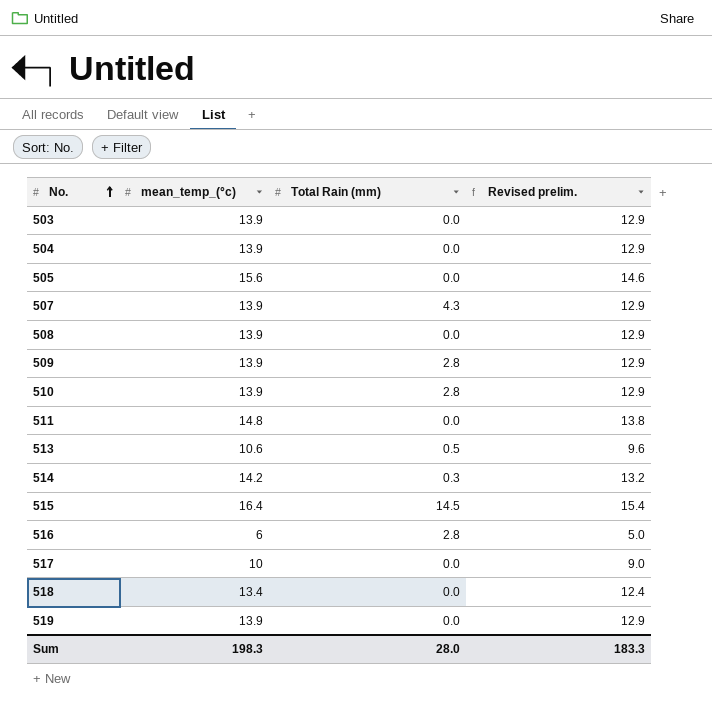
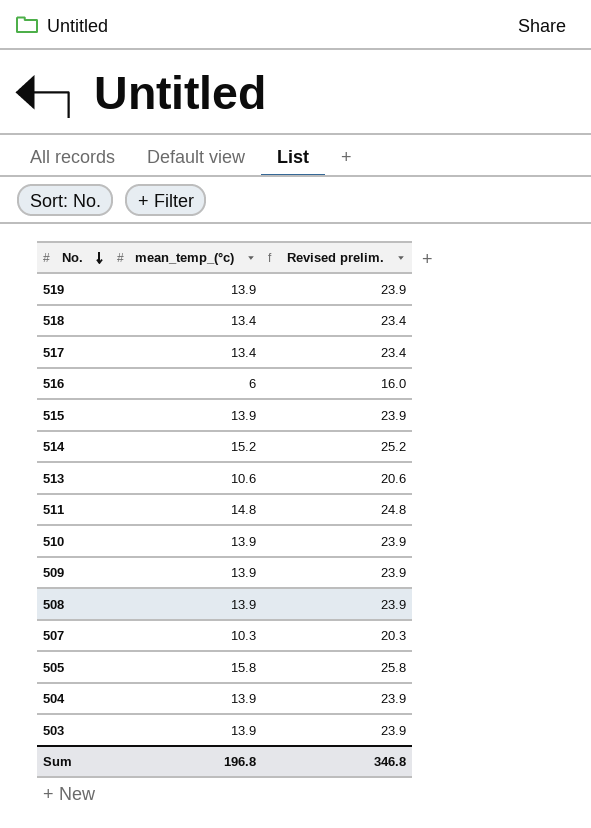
row order: No. ascending -> No. descending
column Total Rain (mm) | position: 3 -> none
column Revised prelim. | formula: [mean_temp_(°c)] - 1 -> [mean_temp_(°c)] + 10
517 | mean_temp_(°c): 10 -> 13.4
515 | mean_temp_(°c): 16.4 -> 13.9
514 | mean_temp_(°c): 14.2 -> 15.2
507 | mean_temp_(°c): 13.9 -> 10.3
505 | mean_temp_(°c): 15.6 -> 15.8
Sum | mean_temp_(°c): 198.3 -> 196.8
Sum | Revised prelim.: 183.3 -> 346.8

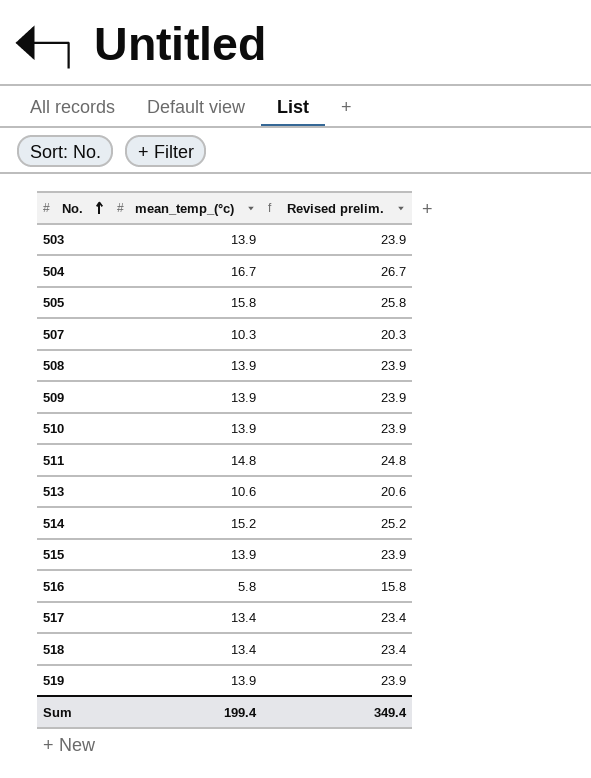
row order: No. descending -> No. ascending
504 | mean_temp_(°c): 13.9 -> 16.7
504 | Revised prelim.: 23.9 -> 26.7
516 | mean_temp_(°c): 6 -> 5.8
516 | Revised prelim.: 16.0 -> 15.8
Sum | mean_temp_(°c): 196.8 -> 199.4
Sum | Revised prelim.: 346.8 -> 349.4

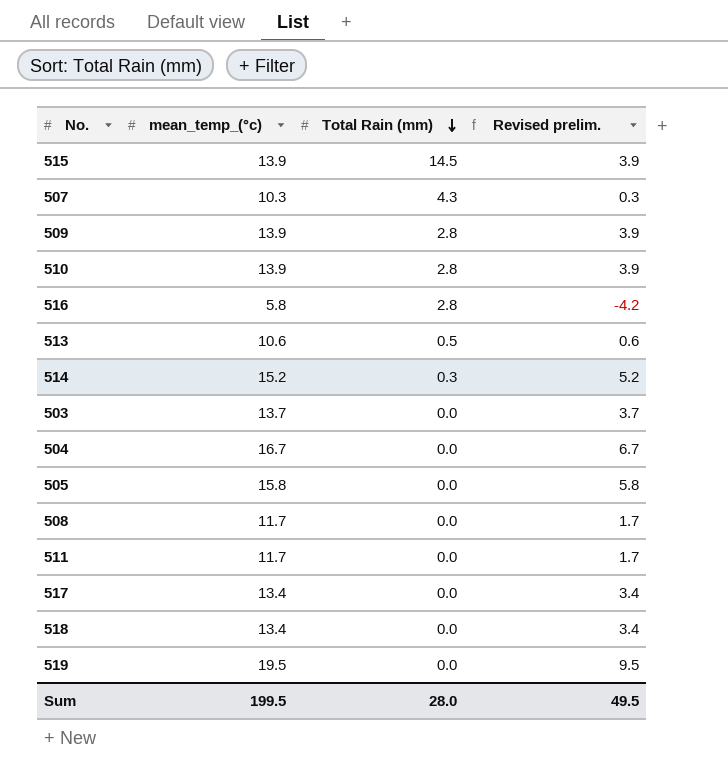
row order: No. ascending -> Total Rain (mm) descending
column Total Rain (mm) | position: none -> 3
column Revised prelim. | formula: [mean_temp_(°c)] + 10 -> [mean_temp_(°c)] - 10
503 | mean_temp_(°c): 13.9 -> 13.7
508 | mean_temp_(°c): 13.9 -> 11.7
511 | mean_temp_(°c): 14.8 -> 11.7
519 | mean_temp_(°c): 13.9 -> 19.5
Sum | mean_temp_(°c): 199.4 -> 199.5
Sum | Revised prelim.: 349.4 -> 49.5

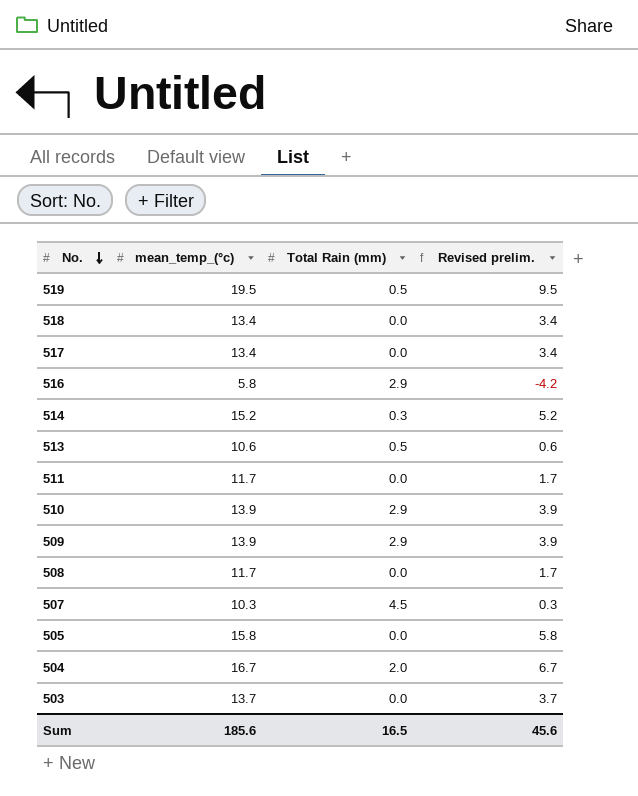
row order: Total Rain (mm) descending -> No. descending
row 515: 13.9 | 14.5 | 3.9 -> none
519 | Total Rain (mm): 0.0 -> 0.5
516 | Total Rain (mm): 2.8 -> 2.9
510 | Total Rain (mm): 2.8 -> 2.9
509 | Total Rain (mm): 2.8 -> 2.9
507 | Total Rain (mm): 4.3 -> 4.5
504 | Total Rain (mm): 0.0 -> 2.0
Sum | mean_temp_(°c): 199.5 -> 185.6
Sum | Total Rain (mm): 28.0 -> 16.5
Sum | Revised prelim.: 49.5 -> 45.6

